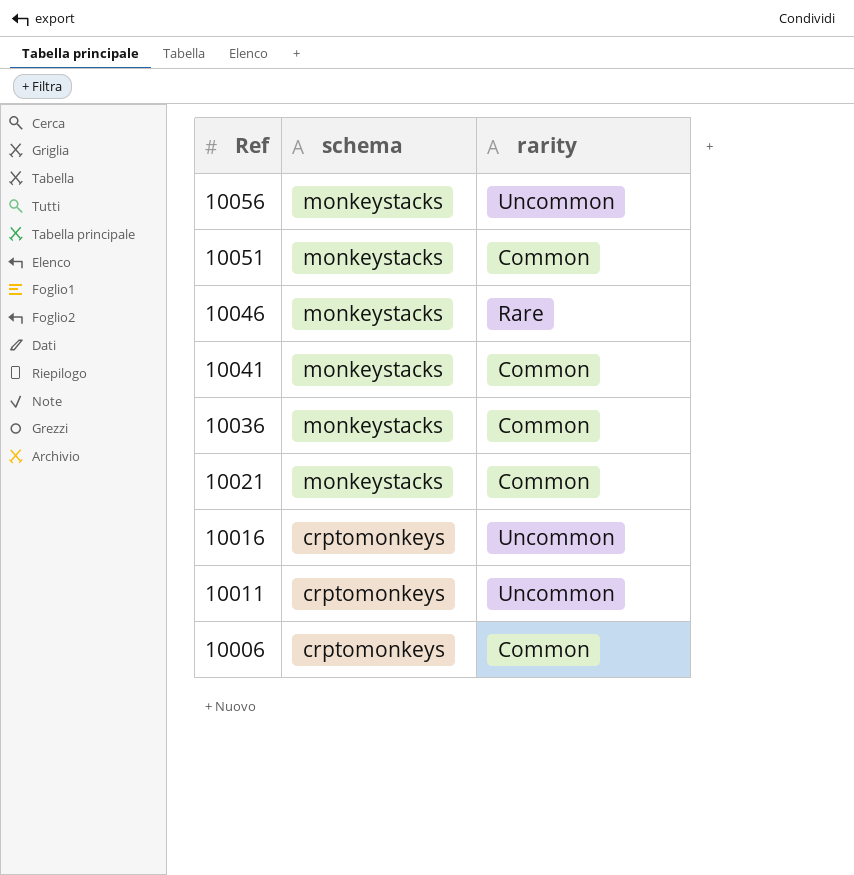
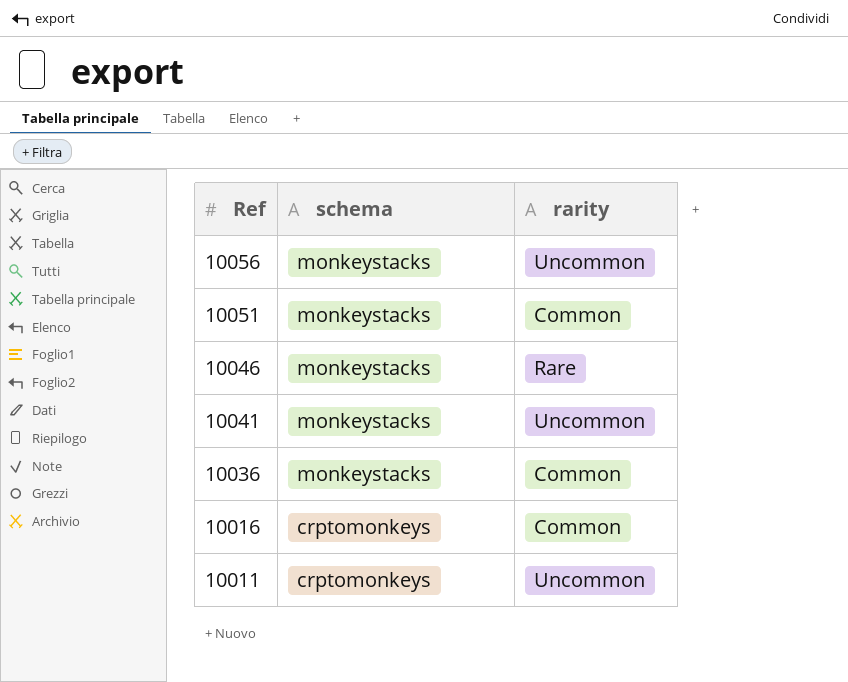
row 10021: monkeystacks | Common -> none
row 10006: crptomonkeys | Common -> none
10041 | rarity: Common -> Uncommon
10016 | rarity: Uncommon -> Common

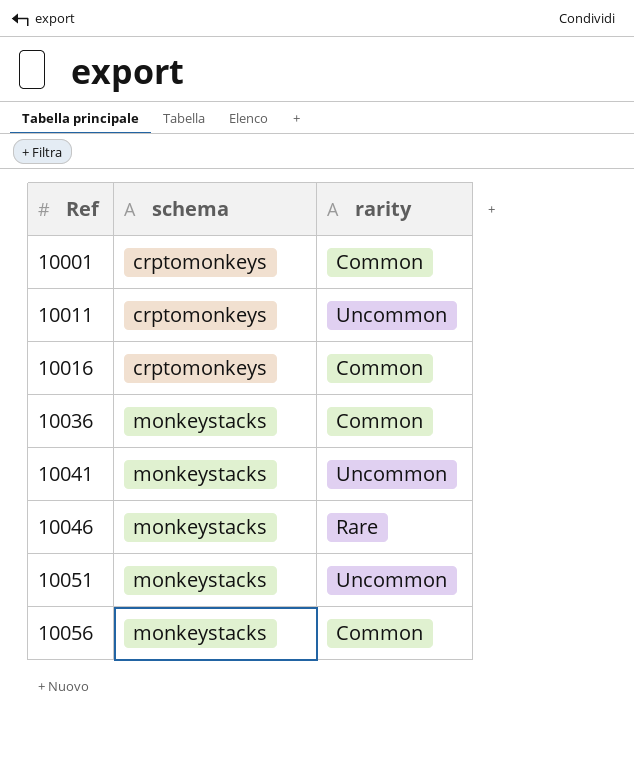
row order: Ref descending -> Ref ascending
row 10001: none -> crptomonkeys | Common
10051 | rarity: Common -> Uncommon
10056 | rarity: Uncommon -> Common

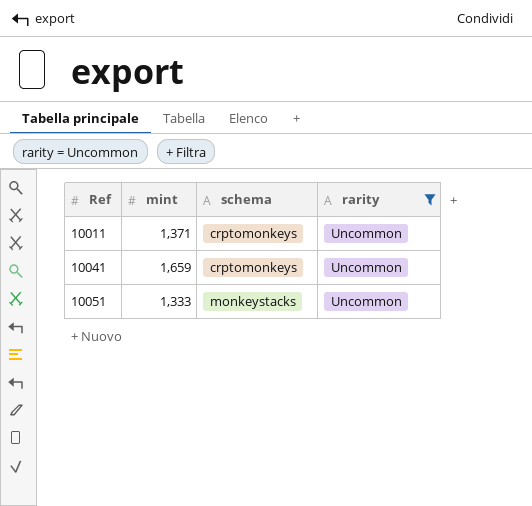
filter: none -> rarity = Uncommon
column mint | position: none -> 2
10041 | schema: monkeystacks -> crptomonkeys

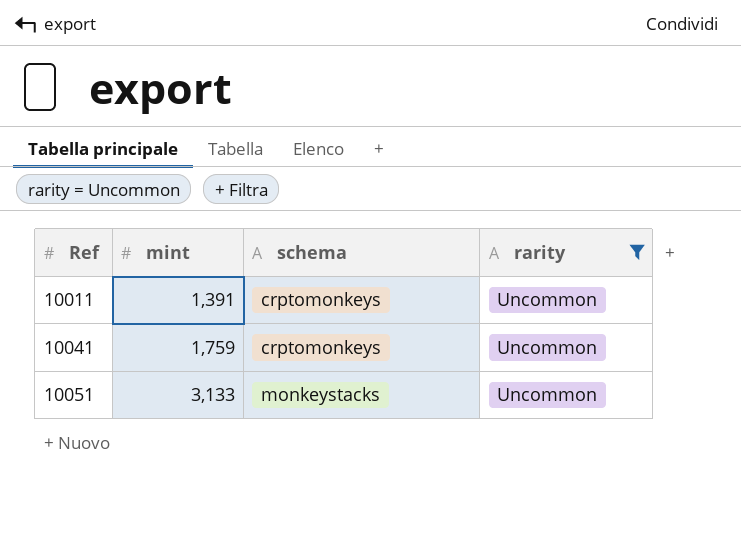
10011 | mint: 1,371 -> 1,391
10041 | mint: 1,659 -> 1,759
10051 | mint: 1,333 -> 3,133

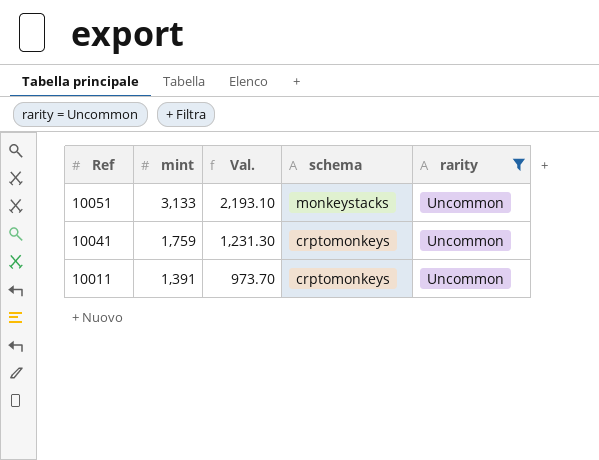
row order: Ref ascending -> Ref descending
column Val. | formula: none -> [mint] * 0.7

